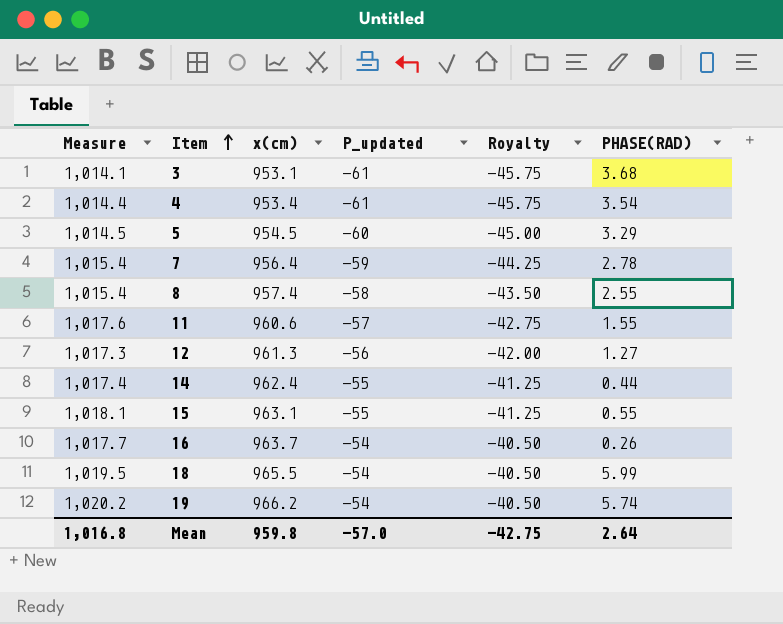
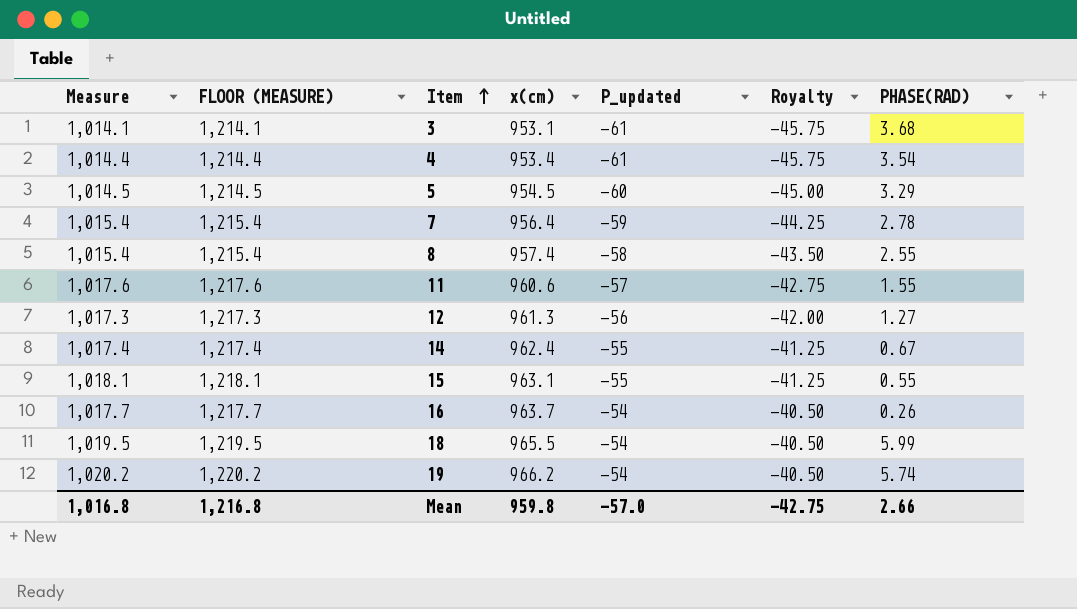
column FLOOR (MEASURE) | formula: none -> [Measure] + 200
14 | PHASE(RAD): 0.44 -> 0.67
Mean | PHASE(RAD): 2.64 -> 2.66

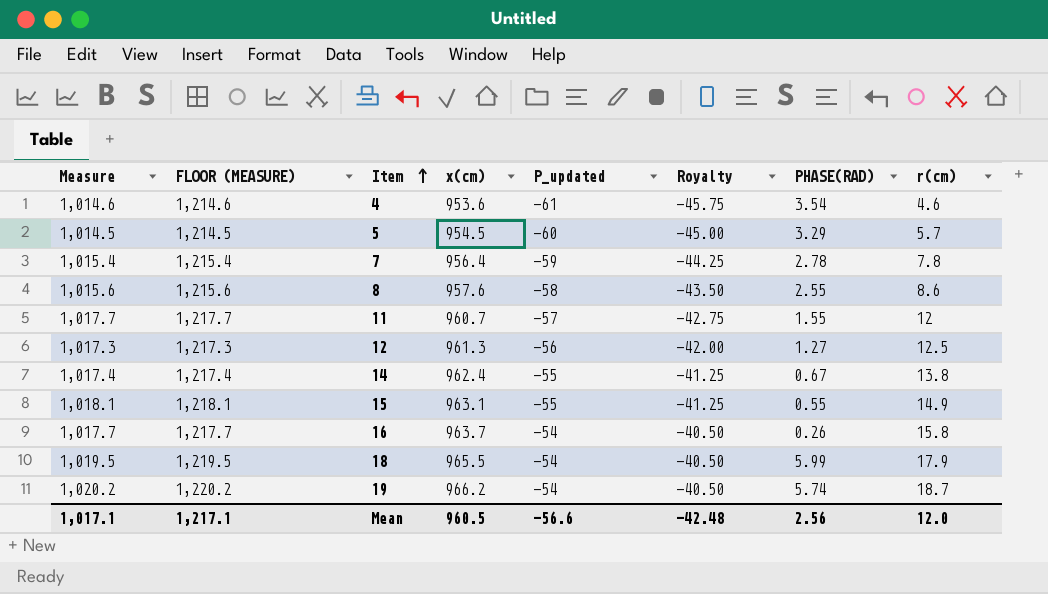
column r(cm) | position: none -> 8
row 3: 1,014.1 | 1,214.1 | 953.1 | -61 | -45.75 | 3.68 -> none
4 | Measure: 1,014.4 -> 1,014.6
4 | FLOOR (MEASURE): 1,214.4 -> 1,214.6
4 | x(cm): 953.4 -> 953.6
8 | Measure: 1,015.4 -> 1,015.6
8 | FLOOR (MEASURE): 1,215.4 -> 1,215.6
8 | x(cm): 957.4 -> 957.6
11 | Measure: 1,017.6 -> 1,017.7
11 | FLOOR (MEASURE): 1,217.6 -> 1,217.7
11 | x(cm): 960.6 -> 960.7
Mean | Measure: 1,016.8 -> 1,017.1
Mean | FLOOR (MEASURE): 1,216.8 -> 1,217.1
Mean | x(cm): 959.8 -> 960.5
Mean | P_updated: -57.0 -> -56.6
Mean | Royalty: -42.75 -> -42.48
Mean | PHASE(RAD): 2.66 -> 2.56

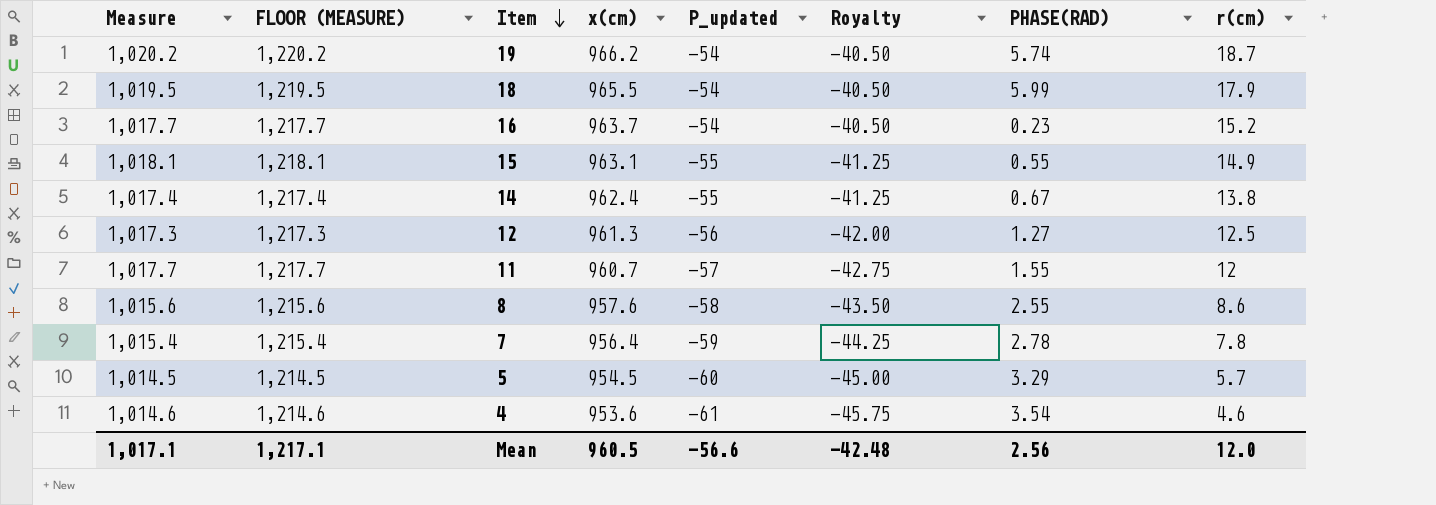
row order: Item ascending -> Item descending
16 | PHASE(RAD): 0.26 -> 0.23
16 | r(cm): 15.8 -> 15.2

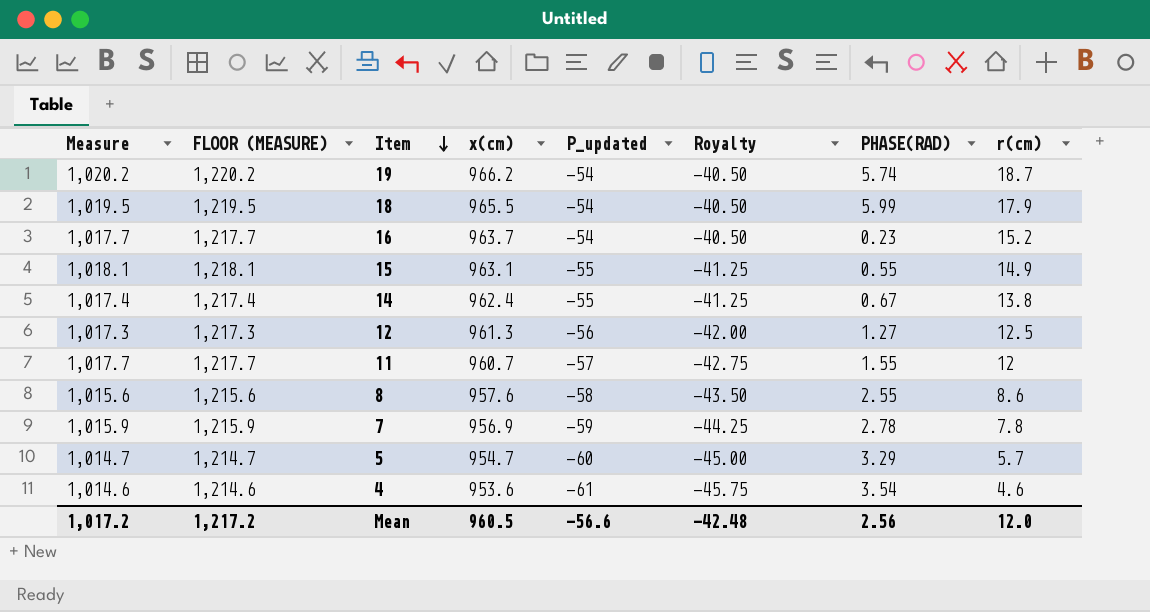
7 | Measure: 1,015.4 -> 1,015.9
7 | FLOOR (MEASURE): 1,215.4 -> 1,215.9
7 | x(cm): 956.4 -> 956.9
5 | Measure: 1,014.5 -> 1,014.7
5 | FLOOR (MEASURE): 1,214.5 -> 1,214.7
5 | x(cm): 954.5 -> 954.7
Mean | Measure: 1,017.1 -> 1,017.2
Mean | FLOOR (MEASURE): 1,217.1 -> 1,217.2

